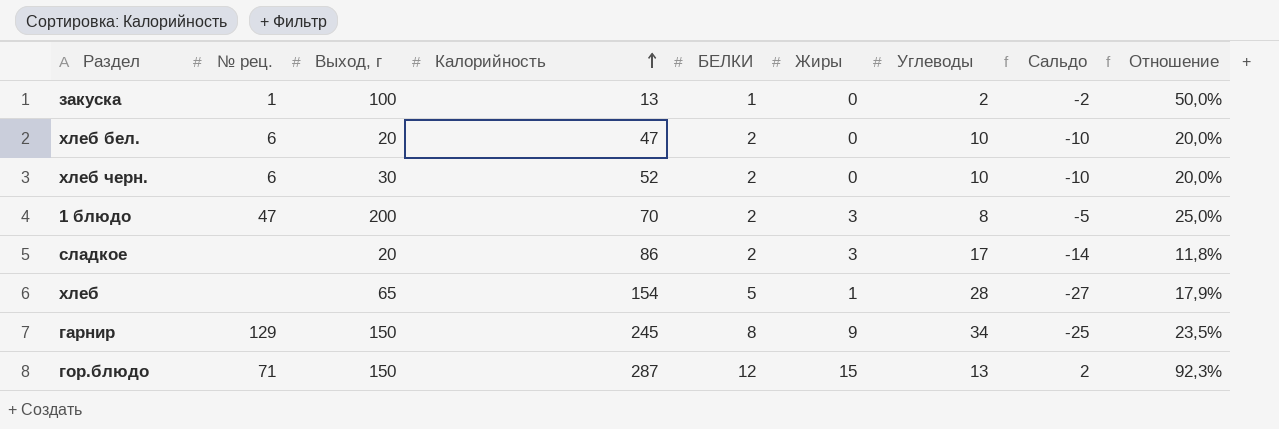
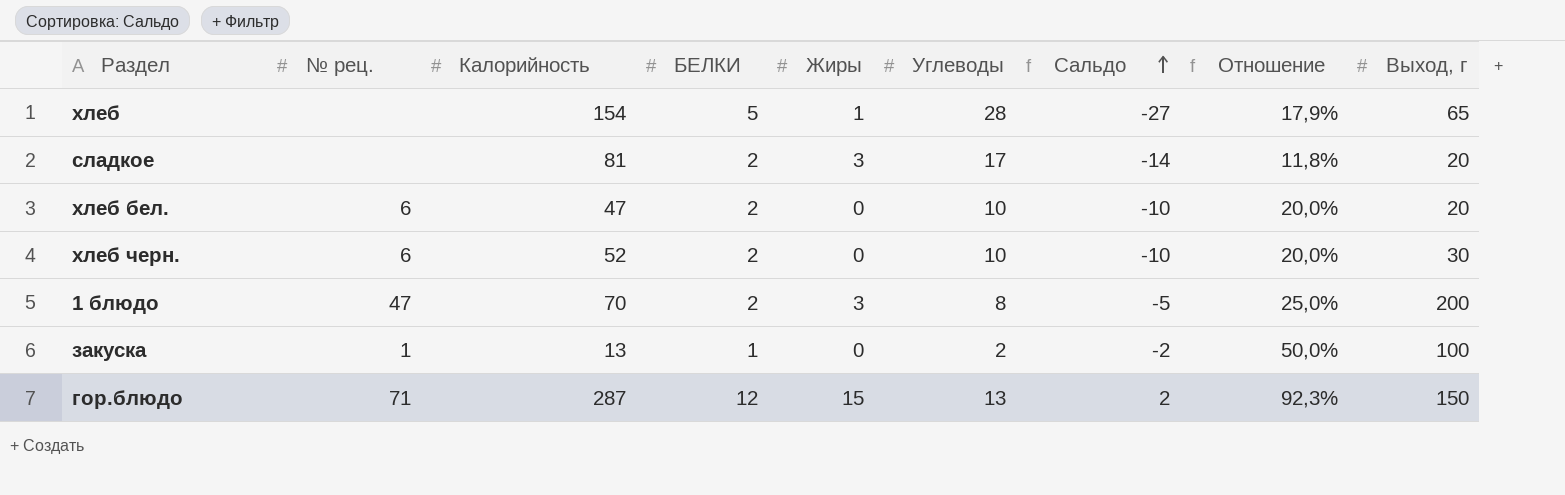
row order: Калорийность ascending -> Сальдо ascending
column Выход, г | position: 3 -> 9
row гарнир: 129 | 150 | 245 | 8 | 9 | 34 | -25 | 23,5% -> none
сладкое | Калорийность: 86 -> 81

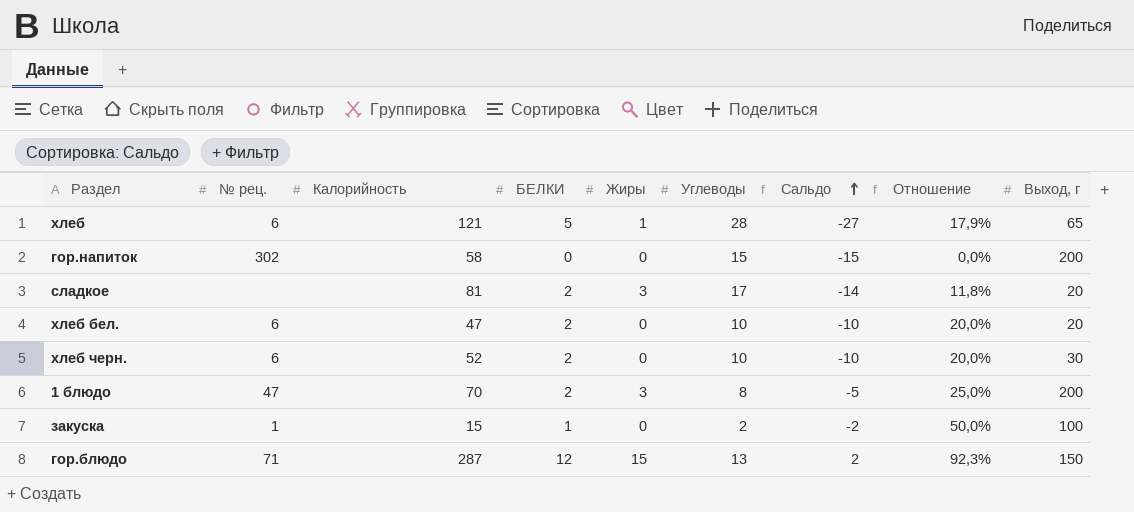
хлеб | № рец.: none -> 6
хлеб | Калорийность: 154 -> 121
row гор.напиток: none -> 302 | 58 | 0 | 0 | 15 | -15 | 0,0% | 200
закуска | Калорийность: 13 -> 15

